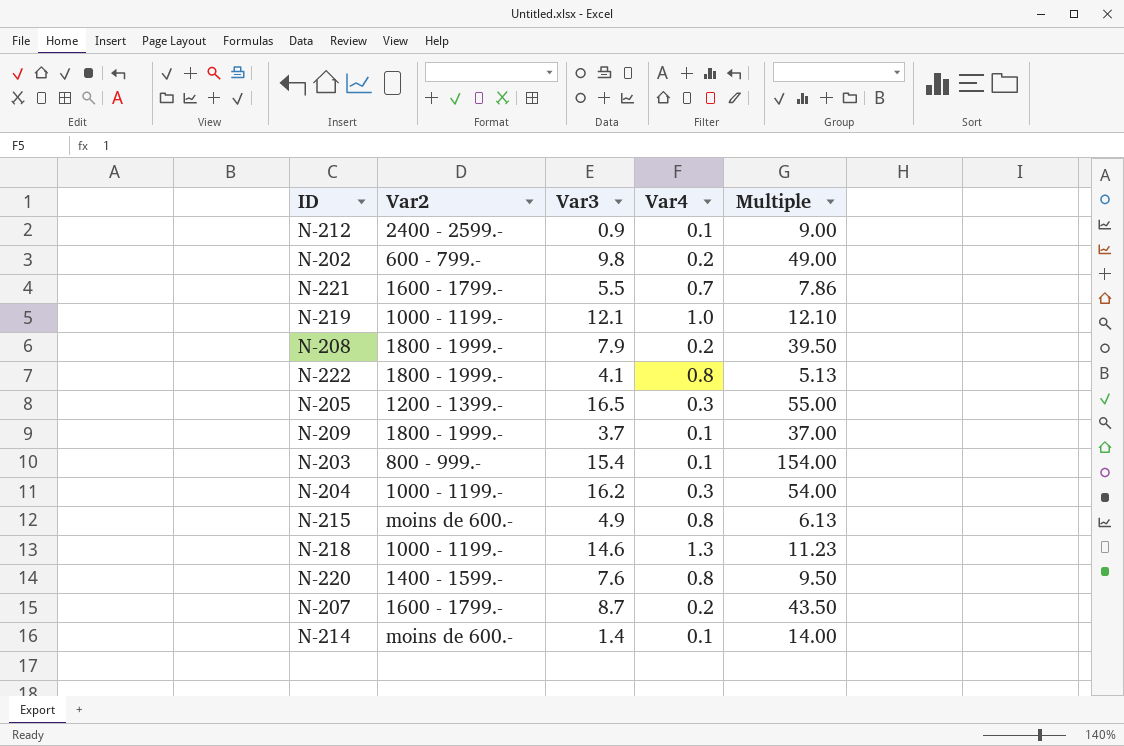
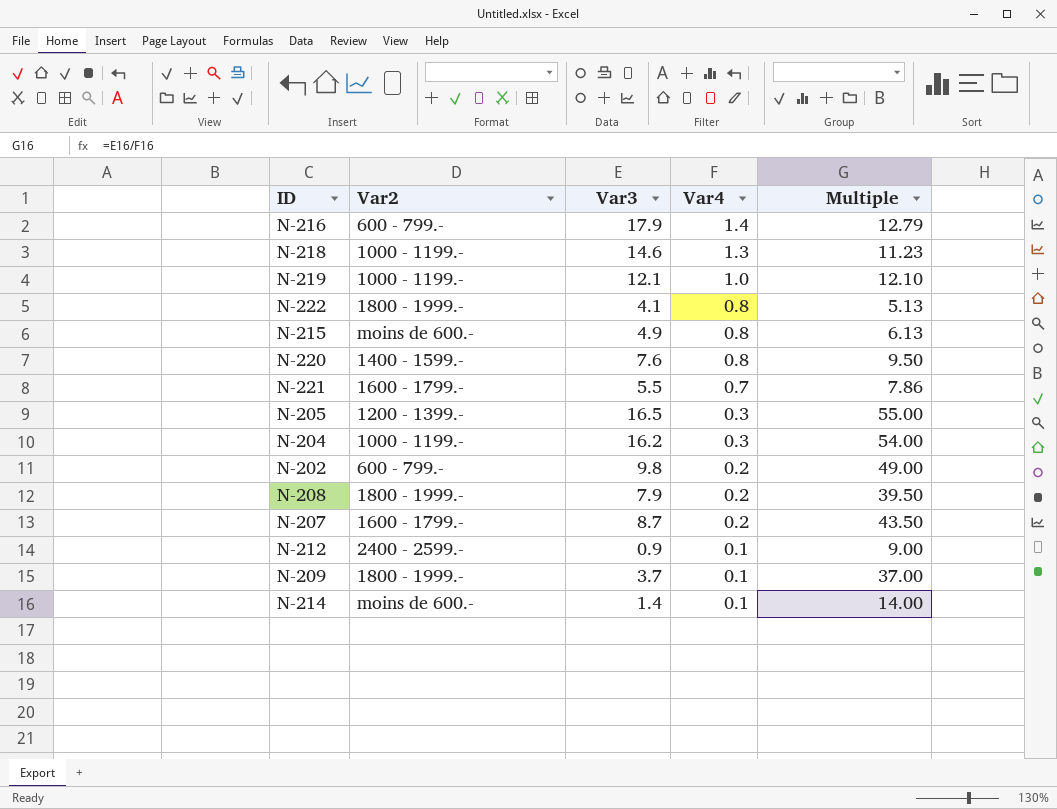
row order: none -> Var4 descending
row N-203: 800 - 999.- | 15.4 | 0.1 | 154.00 -> none
row N-216: none -> 600 - 799.- | 17.9 | 1.4 | 12.79

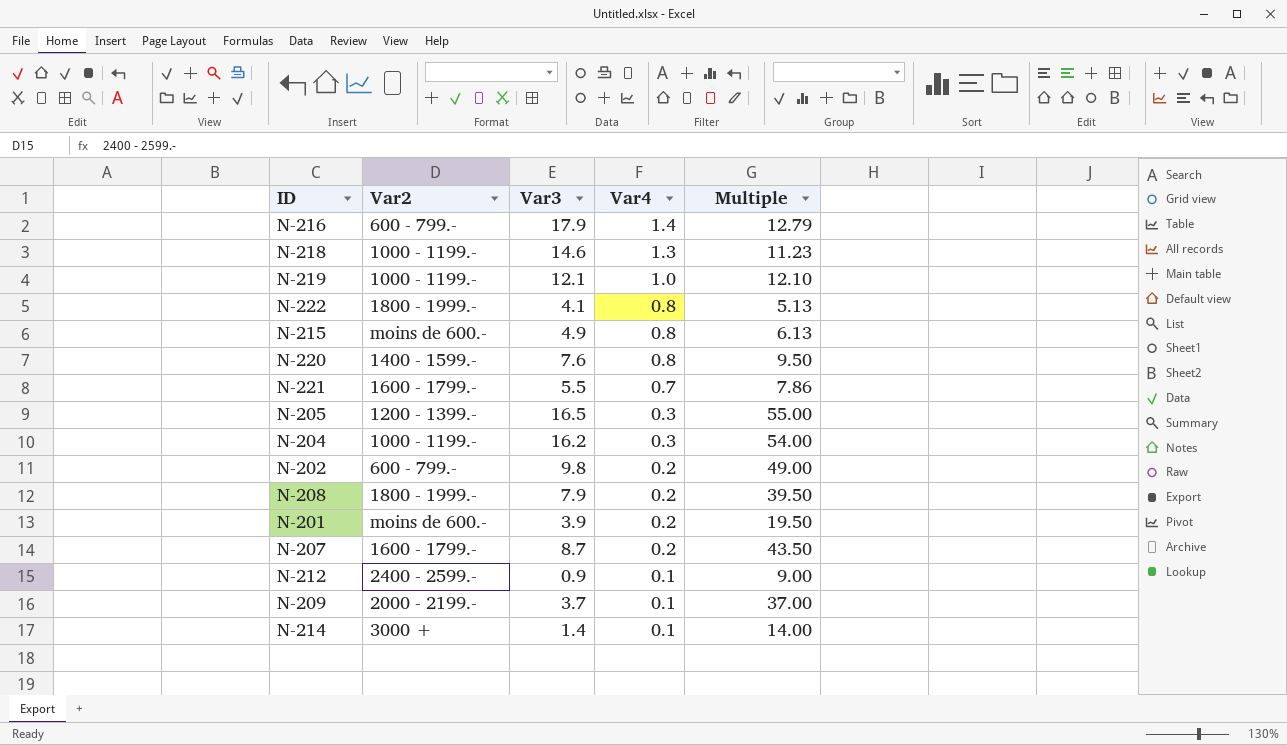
row N-201: none -> moins de 600.- | 3.9 | 0.2 | 19.50
N-209 | Var2: 1800 - 1999.- -> 2000 - 2199.-
N-214 | Var2: moins de 600.- -> 3000 +

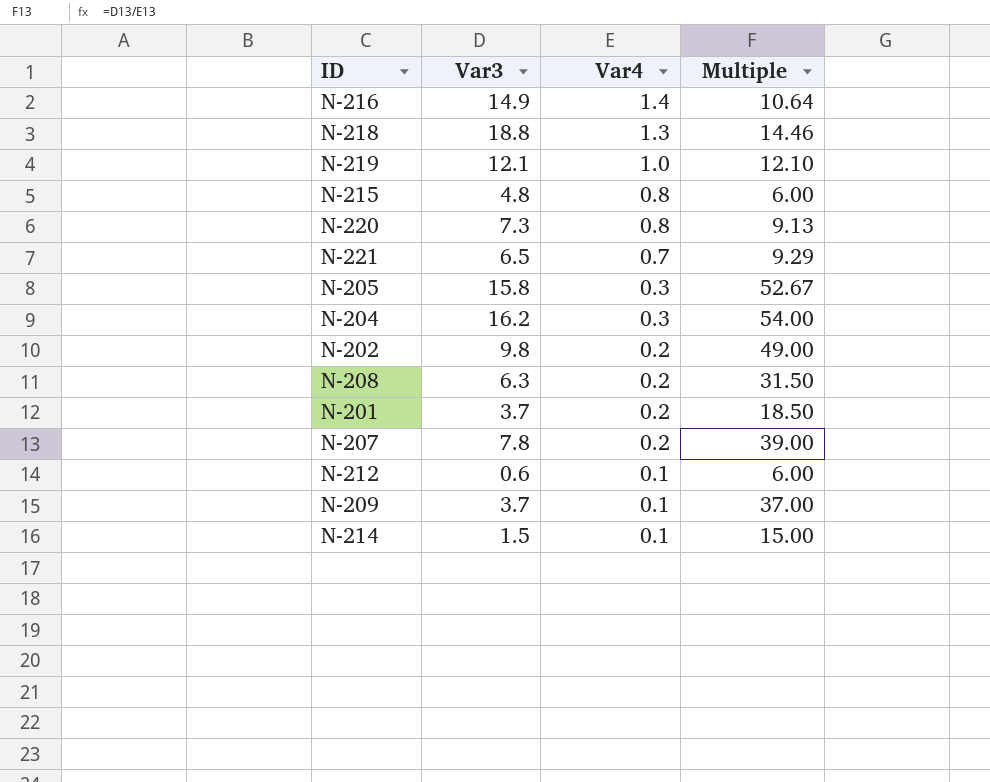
column Var2 | position: 2 -> none
row N-222: 1800 - 1999.- | 4.1 | 0.8 | 5.13 -> none
N-216 | Var3: 17.9 -> 14.9
N-216 | Multiple: 12.79 -> 10.64
N-218 | Var3: 14.6 -> 18.8
N-218 | Multiple: 11.23 -> 14.46
N-215 | Var3: 4.9 -> 4.8
N-215 | Multiple: 6.13 -> 6.00
N-220 | Var3: 7.6 -> 7.3
N-220 | Multiple: 9.50 -> 9.13
N-221 | Var3: 5.5 -> 6.5
N-221 | Multiple: 7.86 -> 9.29
N-205 | Var3: 16.5 -> 15.8
N-205 | Multiple: 55.00 -> 52.67
N-208 | Var3: 7.9 -> 6.3
N-208 | Multiple: 39.50 -> 31.50
N-201 | Var3: 3.9 -> 3.7
N-201 | Multiple: 19.50 -> 18.50
N-207 | Var3: 8.7 -> 7.8
N-207 | Multiple: 43.50 -> 39.00
N-212 | Var3: 0.9 -> 0.6
N-212 | Multiple: 9.00 -> 6.00
N-214 | Var3: 1.4 -> 1.5
N-214 | Multiple: 14.00 -> 15.00

